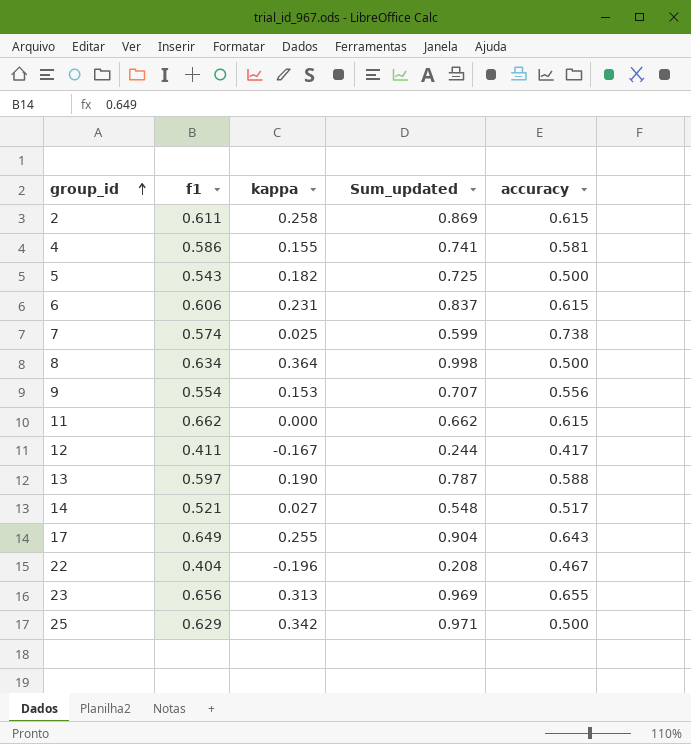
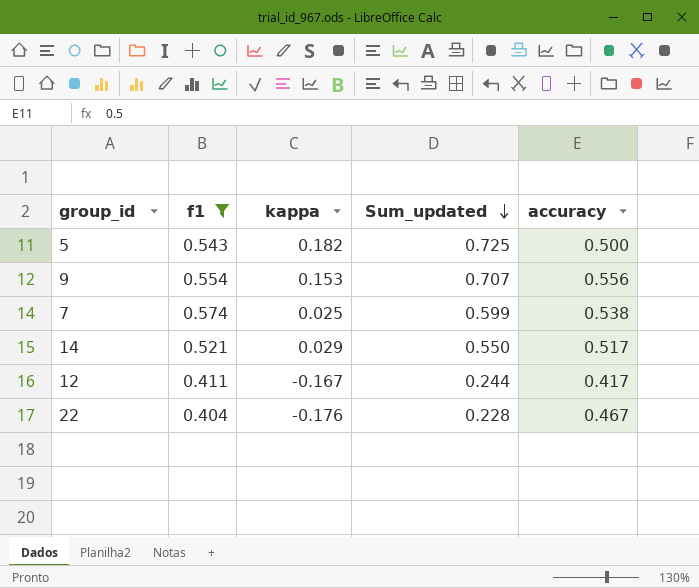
filter: none -> f1 <= 0.574
row order: group_id ascending -> Sum_updated descending
7 | accuracy: 0.738 -> 0.538
14 | kappa: 0.027 -> 0.029
14 | Sum_updated: 0.548 -> 0.550
22 | kappa: -0.196 -> -0.176
22 | Sum_updated: 0.208 -> 0.228

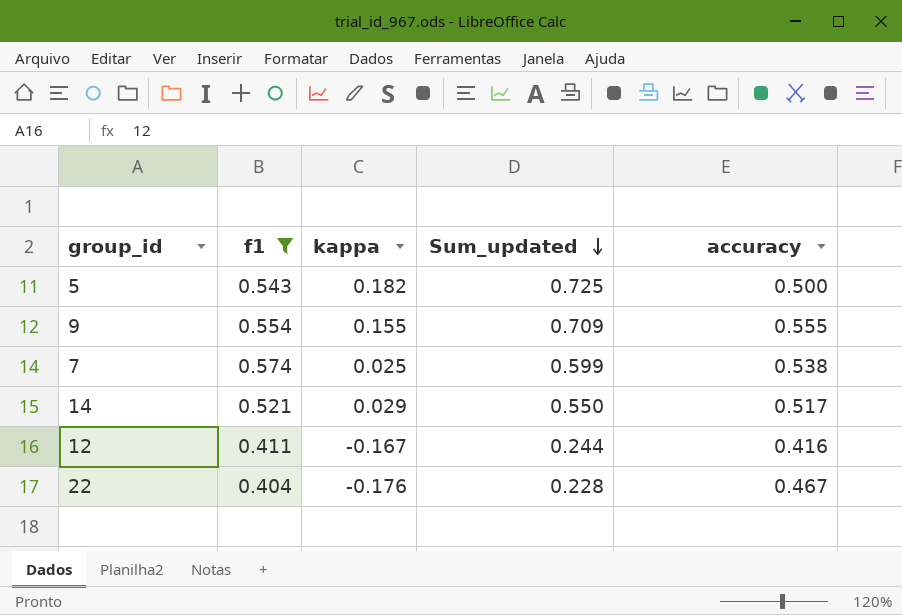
9 | kappa: 0.153 -> 0.155
9 | Sum_updated: 0.707 -> 0.709
9 | accuracy: 0.556 -> 0.555
12 | accuracy: 0.417 -> 0.416

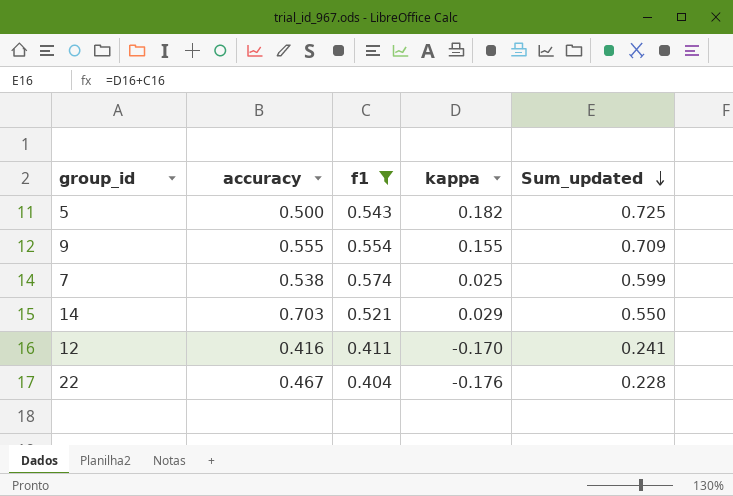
column accuracy | position: 5 -> 2
14 | accuracy: 0.517 -> 0.703
12 | kappa: -0.167 -> -0.170
12 | Sum_updated: 0.244 -> 0.241

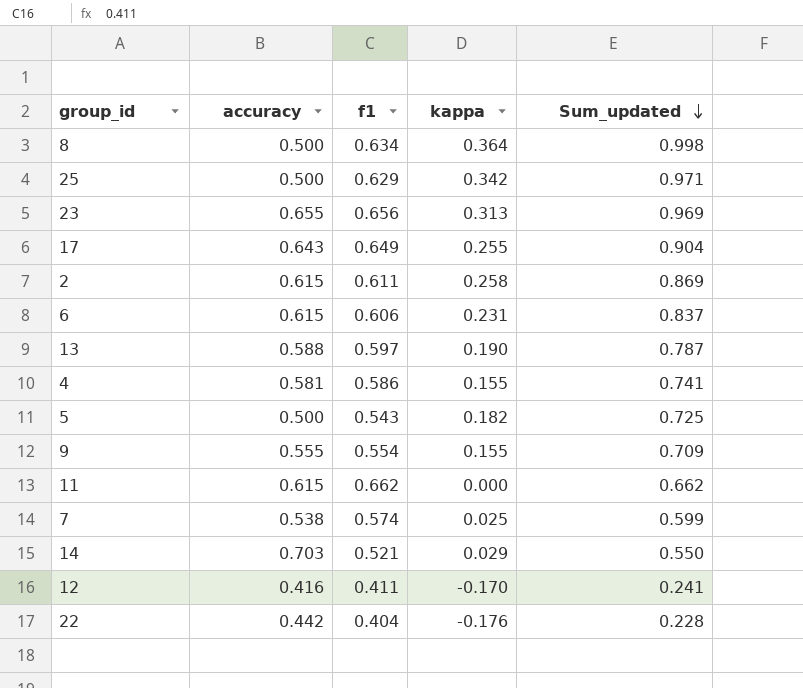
filter: f1 <= 0.574 -> none
22 | accuracy: 0.467 -> 0.442

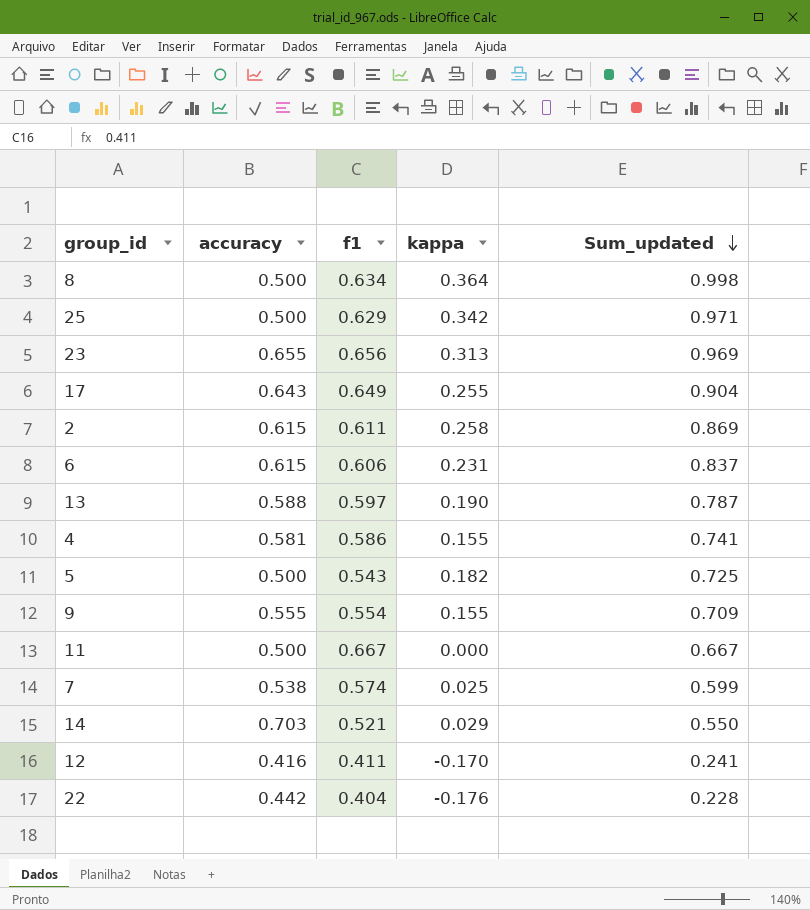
11 | accuracy: 0.615 -> 0.500
11 | f1: 0.662 -> 0.667
11 | Sum_updated: 0.662 -> 0.667

